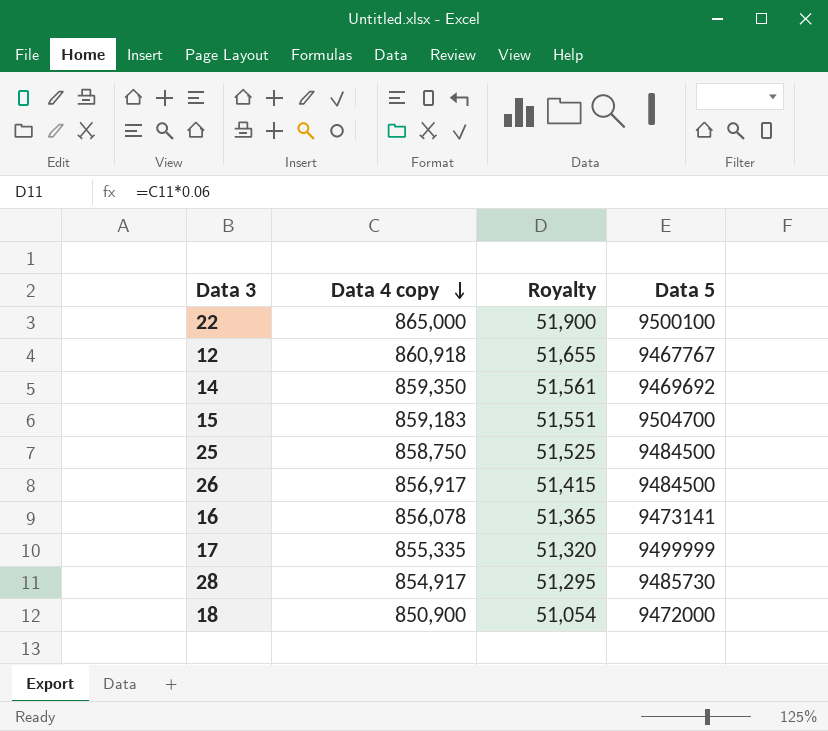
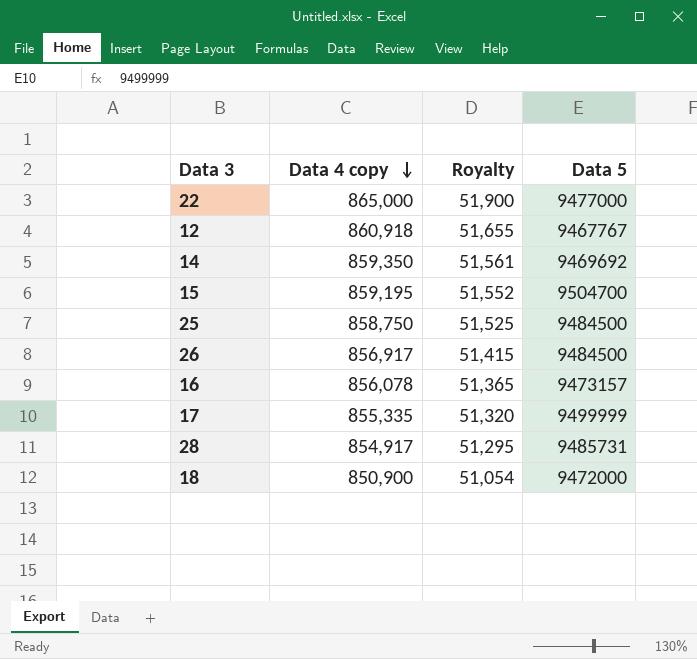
22 | Data 5: 9500100 -> 9477000
15 | Data 4 copy: 859,183 -> 859,195
15 | Royalty: 51,551 -> 51,552
16 | Data 5: 9473141 -> 9473157
28 | Data 5: 9485730 -> 9485731

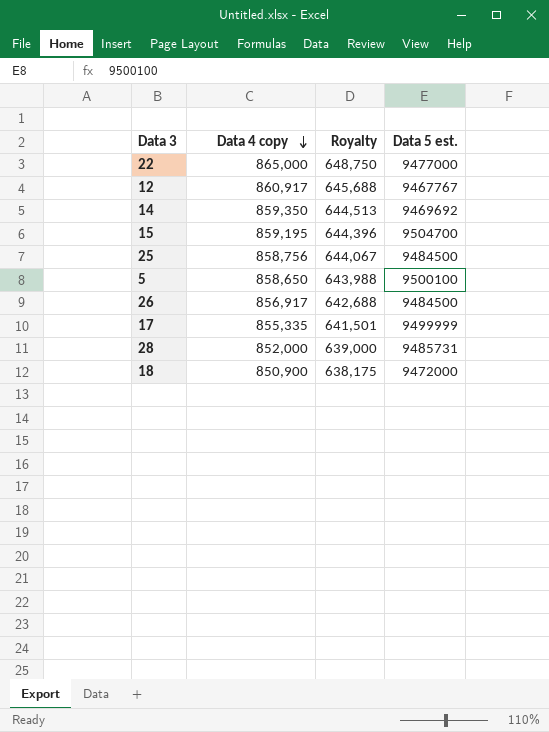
column Royalty | formula: [Data 4 copy] * 0.06 -> [Data 4 copy] * 0.75
column name: Data 5 -> Data 5 est.
row 16: 856,078 | 51,365 | 9473157 -> none
12 | Data 4 copy: 860,918 -> 860,917
25 | Data 4 copy: 858,750 -> 858,756
row 5: none -> 858,650 | 643,988 | 9500100
28 | Data 4 copy: 854,917 -> 852,000

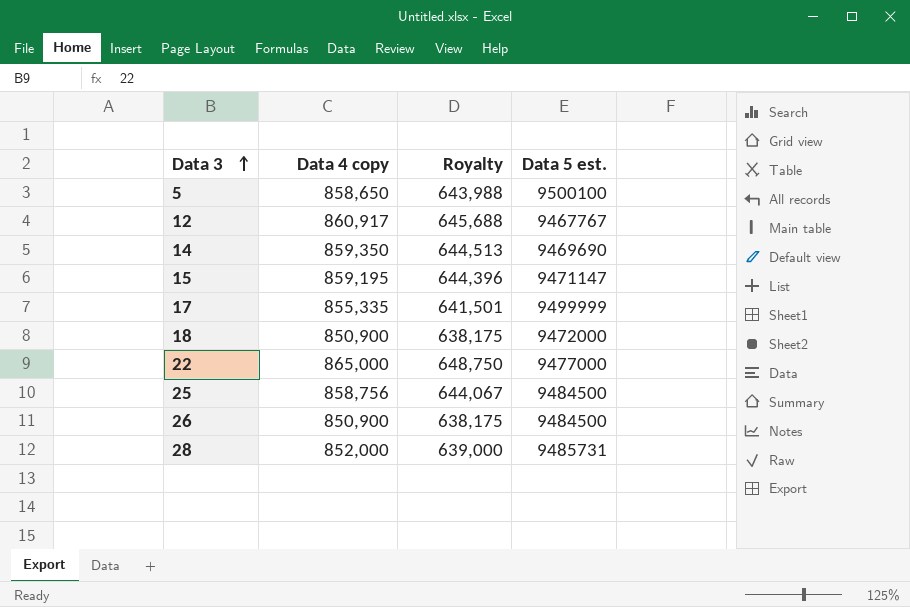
row order: Data 4 copy descending -> Data 3 ascending
14 | Data 5 est.: 9469692 -> 9469690
15 | Data 5 est.: 9504700 -> 9471147
26 | Data 4 copy: 856,917 -> 850,900
26 | Royalty: 642,688 -> 638,175

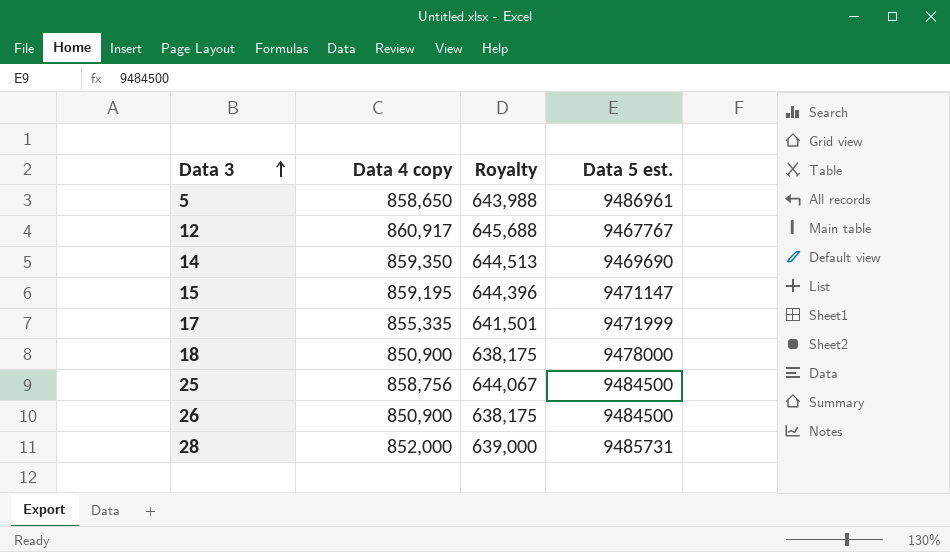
row 22: 865,000 | 648,750 | 9477000 -> none
5 | Data 5 est.: 9500100 -> 9486961
17 | Data 5 est.: 9499999 -> 9471999
18 | Data 5 est.: 9472000 -> 9478000

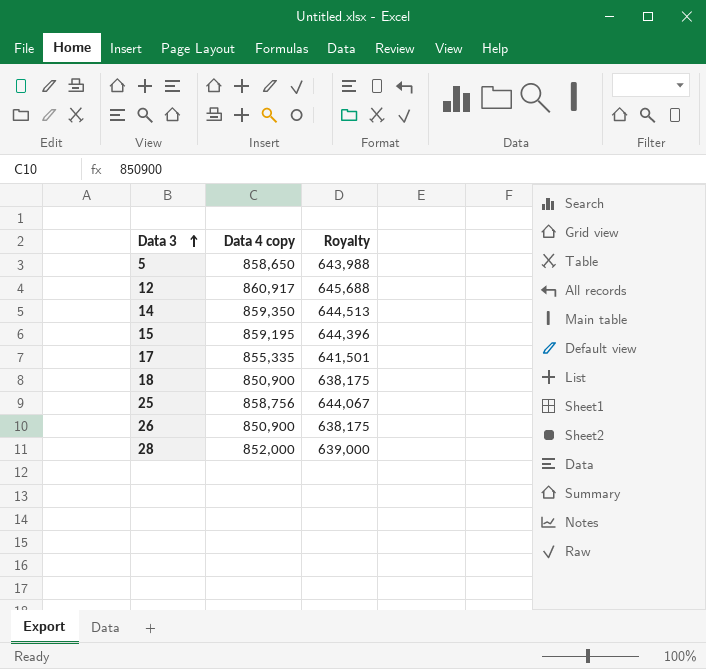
column Data 5 est. | position: 4 -> none

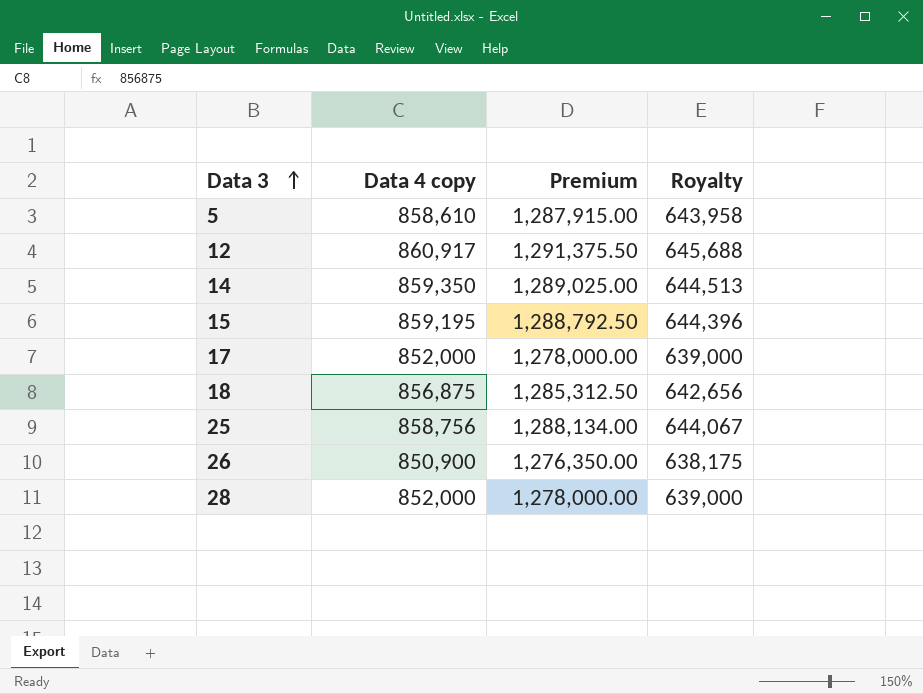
column Premium | formula: none -> [Data 4 copy] * 1.5
5 | Data 4 copy: 858,650 -> 858,610
5 | Royalty: 643,988 -> 643,958
17 | Data 4 copy: 855,335 -> 852,000
17 | Royalty: 641,501 -> 639,000
18 | Data 4 copy: 850,900 -> 856,875
18 | Royalty: 638,175 -> 642,656

